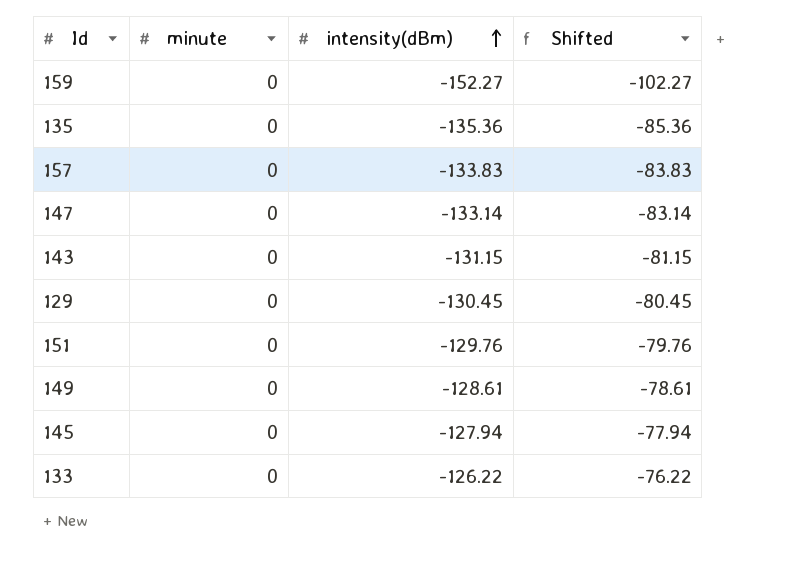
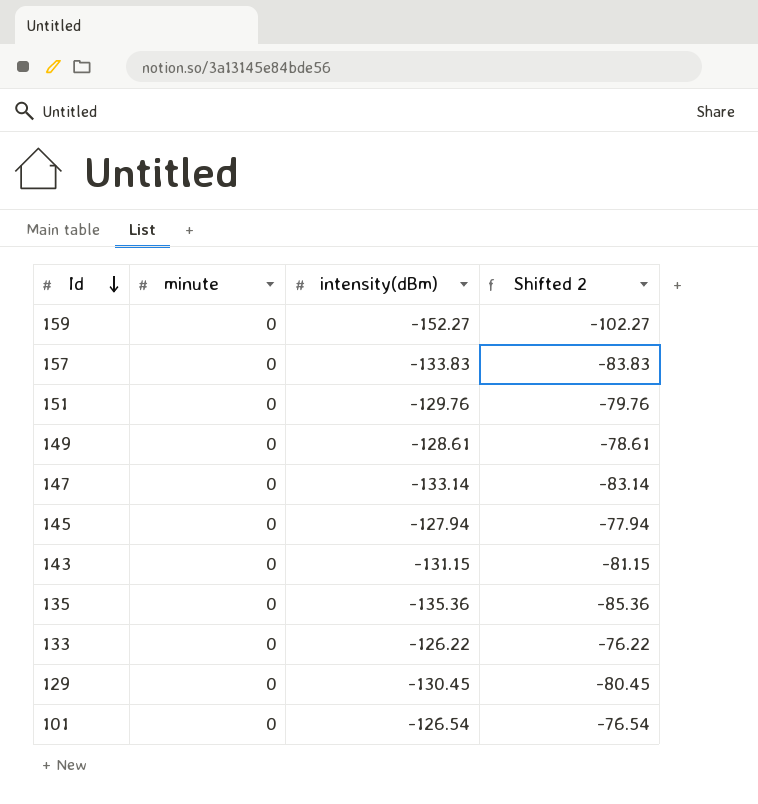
row order: intensity(dBm) ascending -> Id descending
column name: Shifted -> Shifted 2
row 101: none -> 0 | -126.54 | -76.54

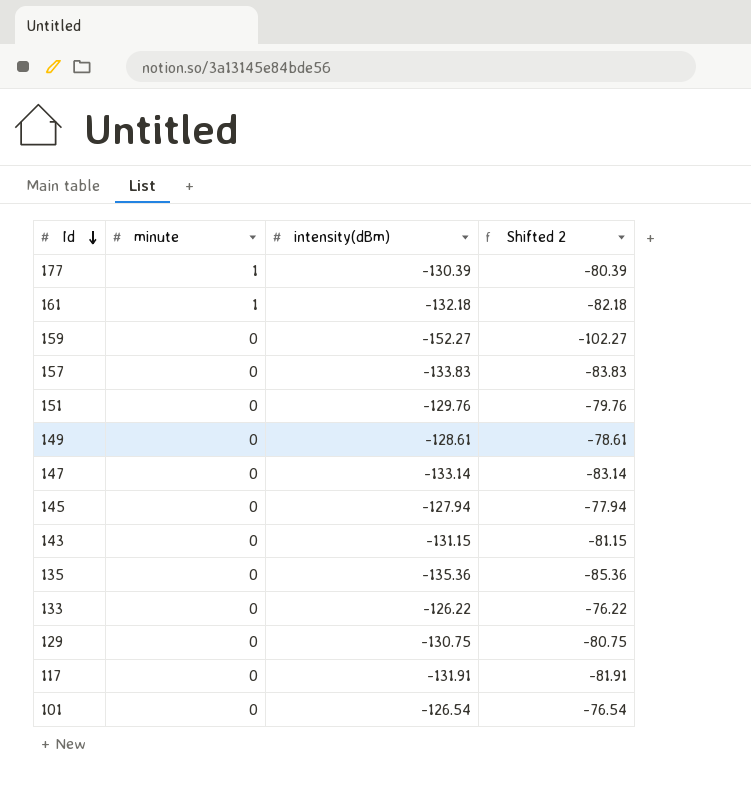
row 177: none -> 1 | -130.39 | -80.39
row 161: none -> 1 | -132.18 | -82.18
129 | intensity(dBm): -130.45 -> -130.75
129 | Shifted 2: -80.45 -> -80.75
row 117: none -> 0 | -131.91 | -81.91

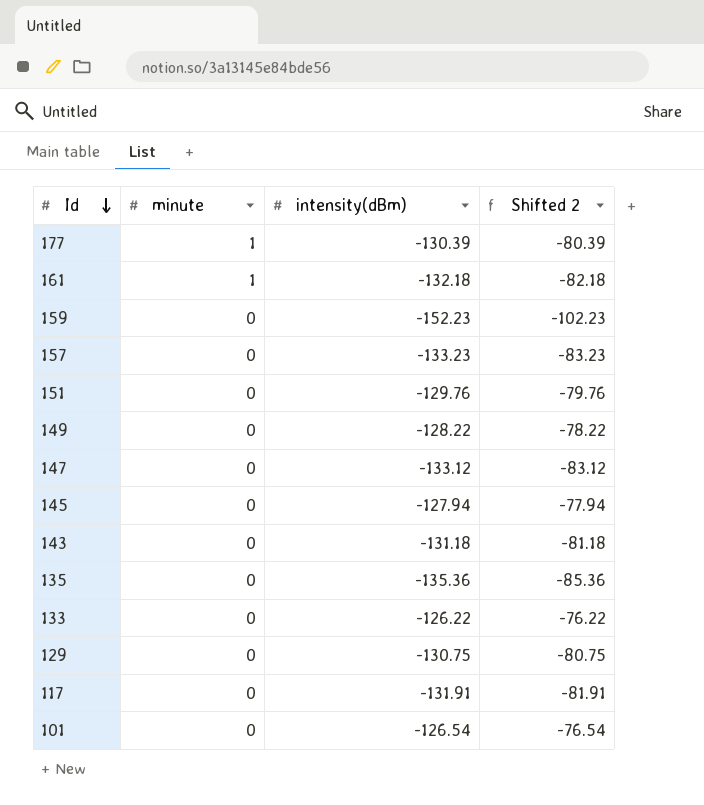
159 | intensity(dBm): -152.27 -> -152.23
159 | Shifted 2: -102.27 -> -102.23
157 | intensity(dBm): -133.83 -> -133.23
157 | Shifted 2: -83.83 -> -83.23
149 | intensity(dBm): -128.61 -> -128.22
149 | Shifted 2: -78.61 -> -78.22
147 | intensity(dBm): -133.14 -> -133.12
147 | Shifted 2: -83.14 -> -83.12
143 | intensity(dBm): -131.15 -> -131.18
143 | Shifted 2: -81.15 -> -81.18

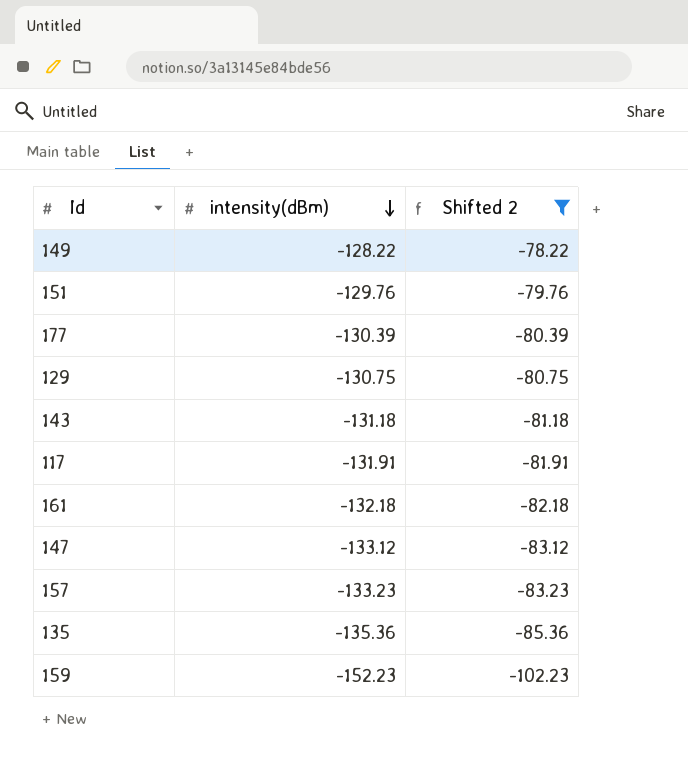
filter: none -> Shifted 2 <= -78.22
row order: Id descending -> intensity(dBm) descending
column minute | position: 2 -> none

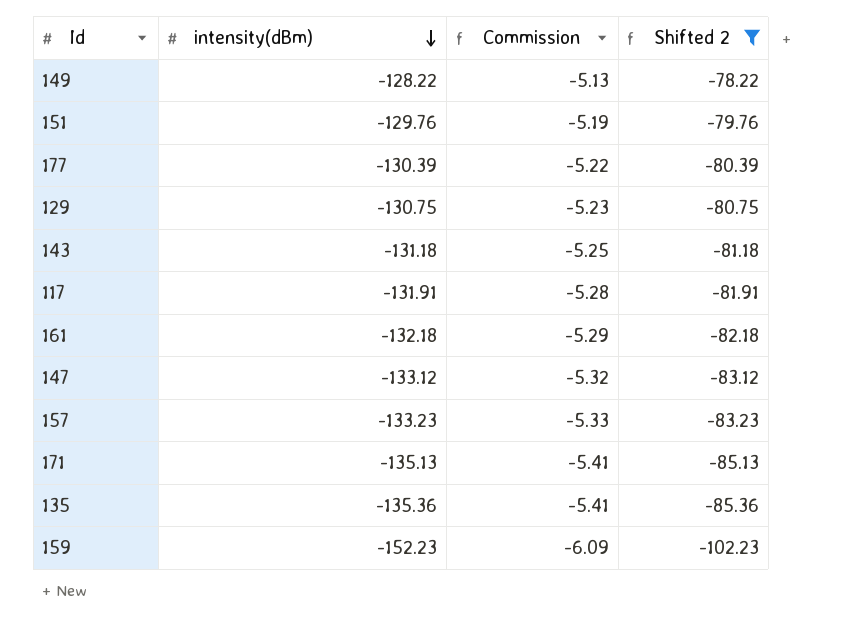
column Commission | formula: none -> [intensity(dBm)] * 0.04
row 171: none -> -135.13 | -5.41 | -85.13

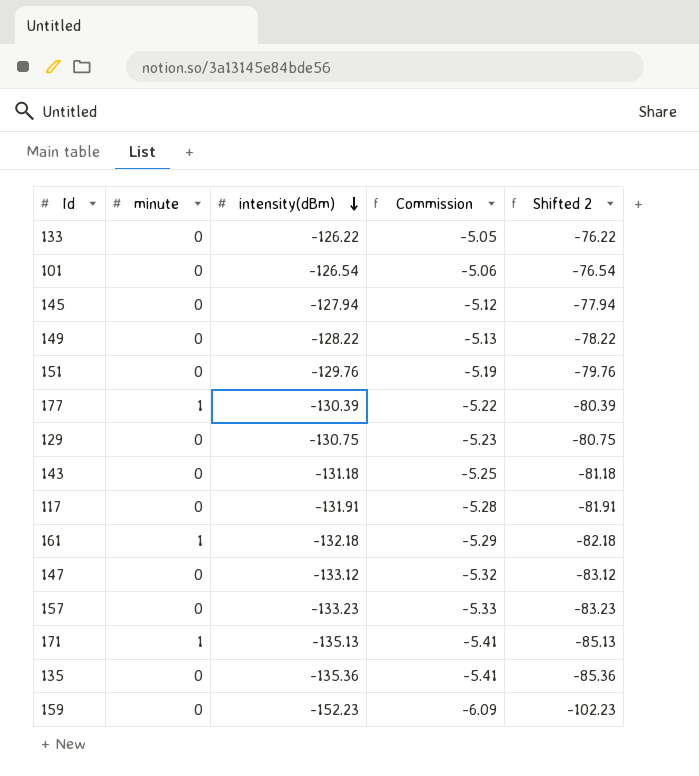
filter: Shifted 2 <= -78.22 -> none
column minute | position: none -> 2

